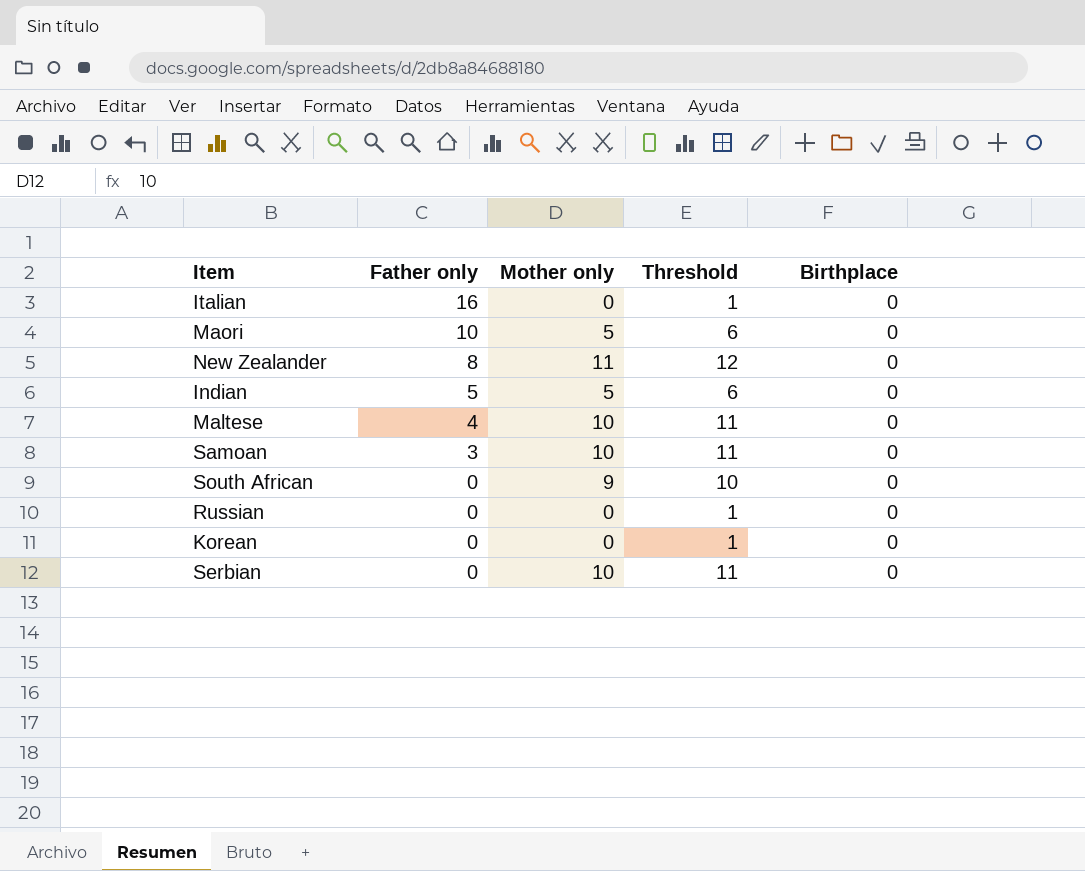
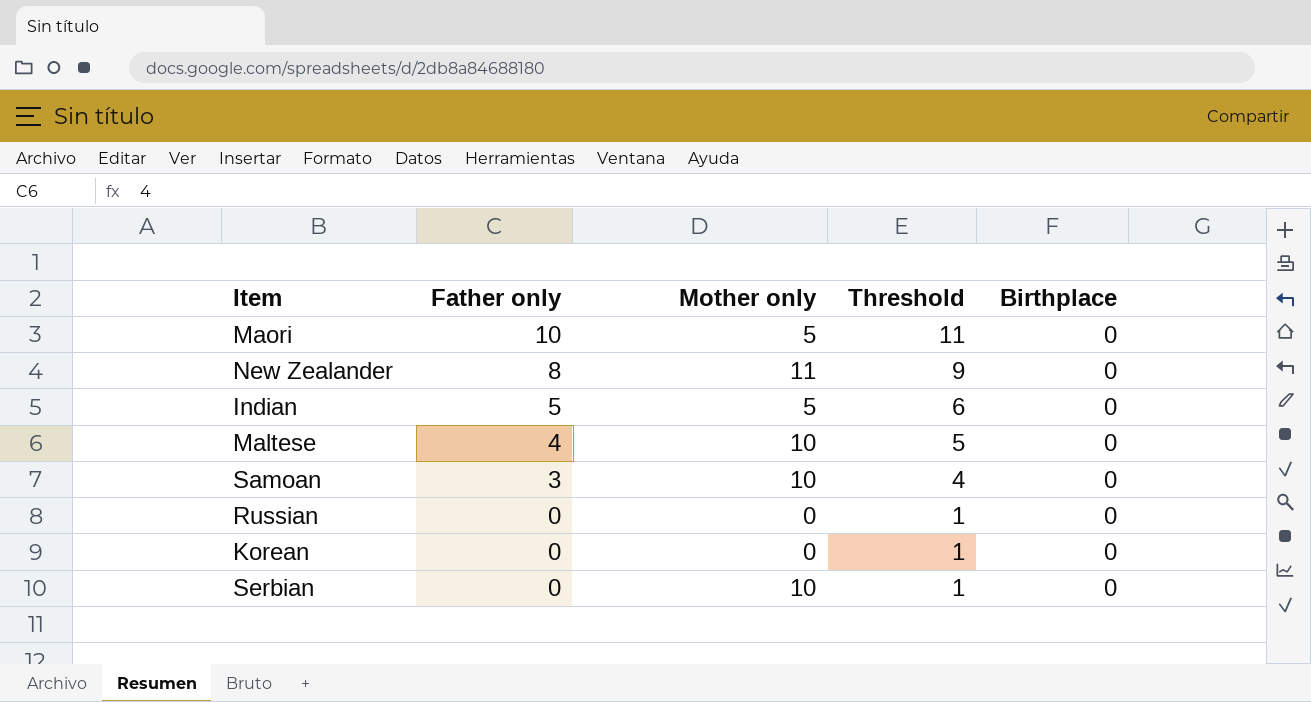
column Threshold | formula: [Mother only] + 1 -> [Father only] + 1
row Italian: 16 | 0 | 1 | 0 -> none
row South African: 0 | 9 | 10 | 0 -> none

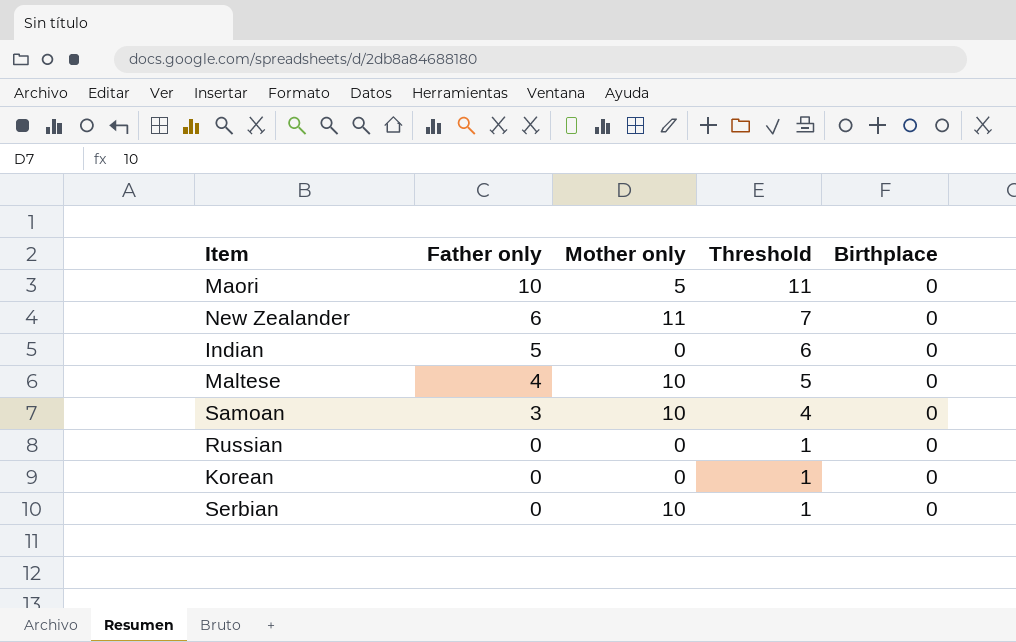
New Zealander | Father only: 8 -> 6
New Zealander | Threshold: 9 -> 7
Indian | Mother only: 5 -> 0

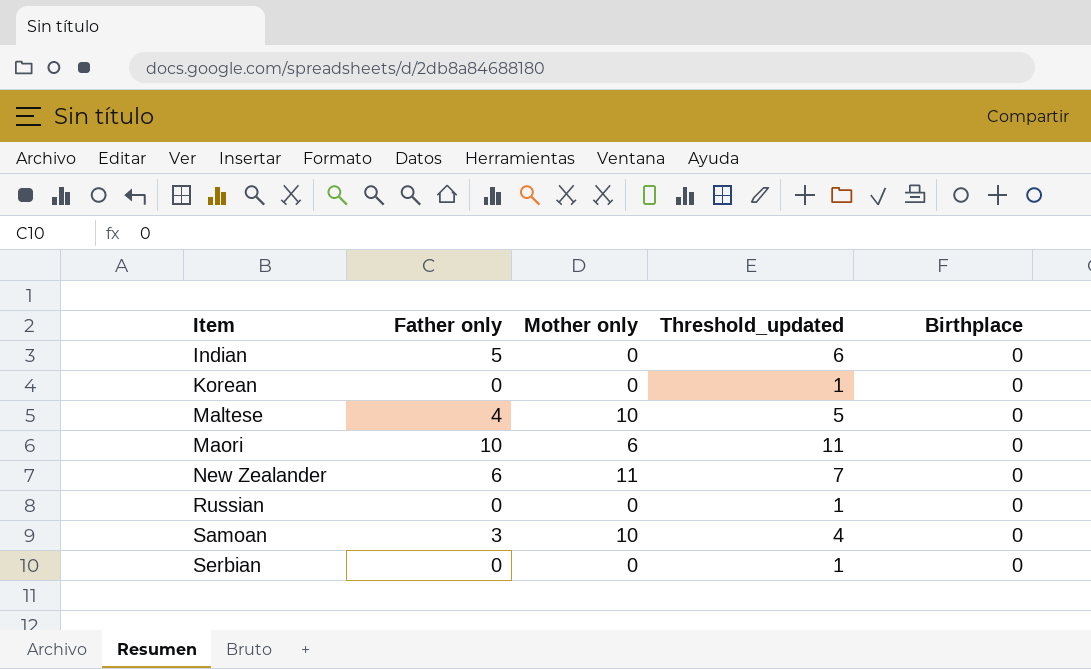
row order: Father only descending -> Item ascending
column name: Threshold -> Threshold_updated
Maori | Mother only: 5 -> 6
Serbian | Mother only: 10 -> 0

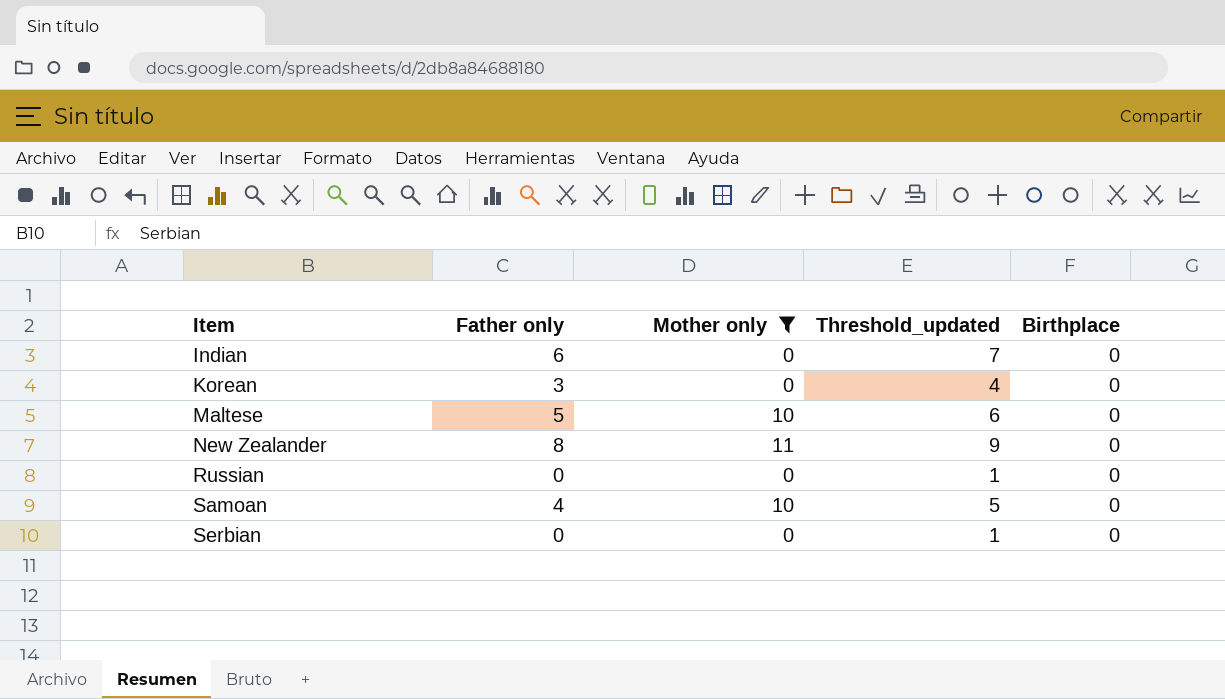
filter: none -> Mother only != 6
Indian | Father only: 5 -> 6
Indian | Threshold_updated: 6 -> 7
Korean | Father only: 0 -> 3
Korean | Threshold_updated: 1 -> 4
Maltese | Father only: 4 -> 5
Maltese | Threshold_updated: 5 -> 6
New Zealander | Father only: 6 -> 8
New Zealander | Threshold_updated: 7 -> 9
Samoan | Father only: 3 -> 4
Samoan | Threshold_updated: 4 -> 5

